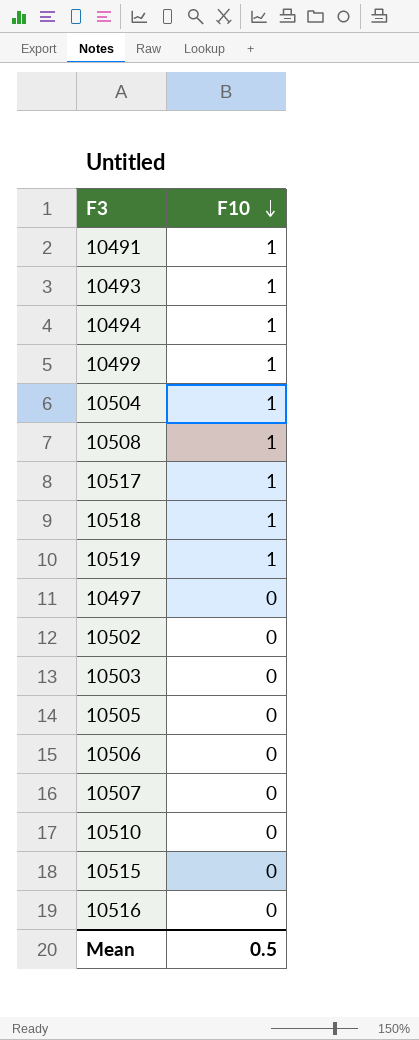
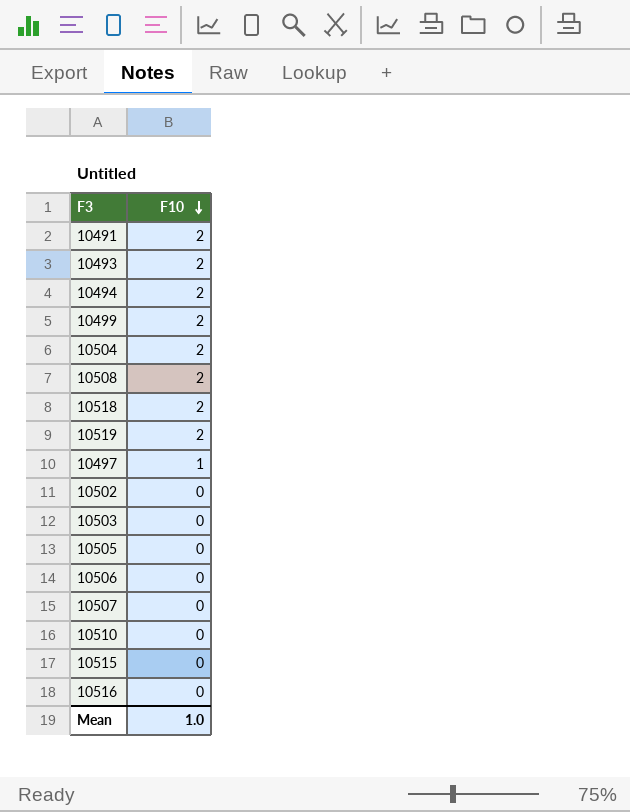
row 10517: 1 -> none
10491 | F10: 1 -> 2
10493 | F10: 1 -> 2
10494 | F10: 1 -> 2
10499 | F10: 1 -> 2
10504 | F10: 1 -> 2
10508 | F10: 1 -> 2
10518 | F10: 1 -> 2
10519 | F10: 1 -> 2
10497 | F10: 0 -> 1
Mean | F10: 0.5 -> 1.0

